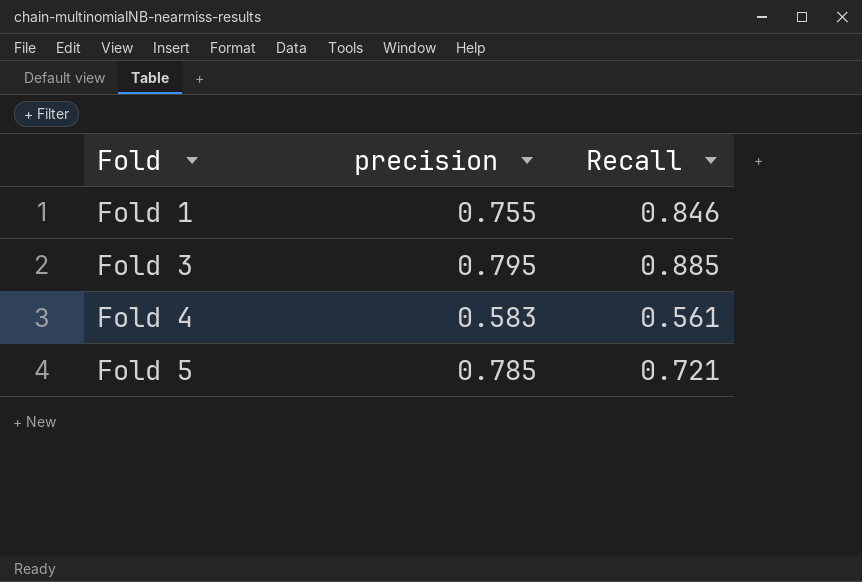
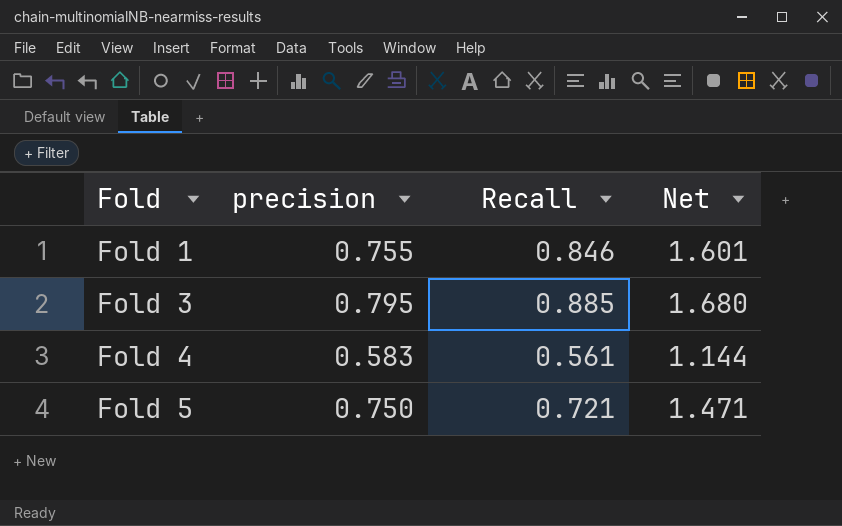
column Net | formula: none -> [precision] + [Recall]
Fold 5 | precision: 0.785 -> 0.750

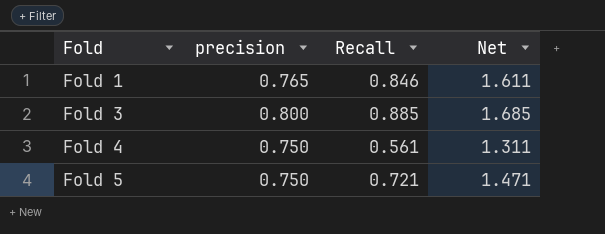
Fold 1 | precision: 0.755 -> 0.765
Fold 1 | Net: 1.601 -> 1.611
Fold 3 | precision: 0.795 -> 0.800
Fold 3 | Net: 1.680 -> 1.685
Fold 4 | precision: 0.583 -> 0.750
Fold 4 | Net: 1.144 -> 1.311

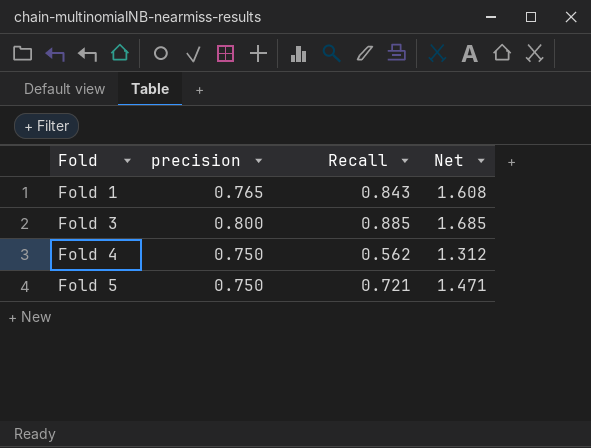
Fold 1 | Recall: 0.846 -> 0.843
Fold 1 | Net: 1.611 -> 1.608
Fold 4 | Recall: 0.561 -> 0.562
Fold 4 | Net: 1.311 -> 1.312

